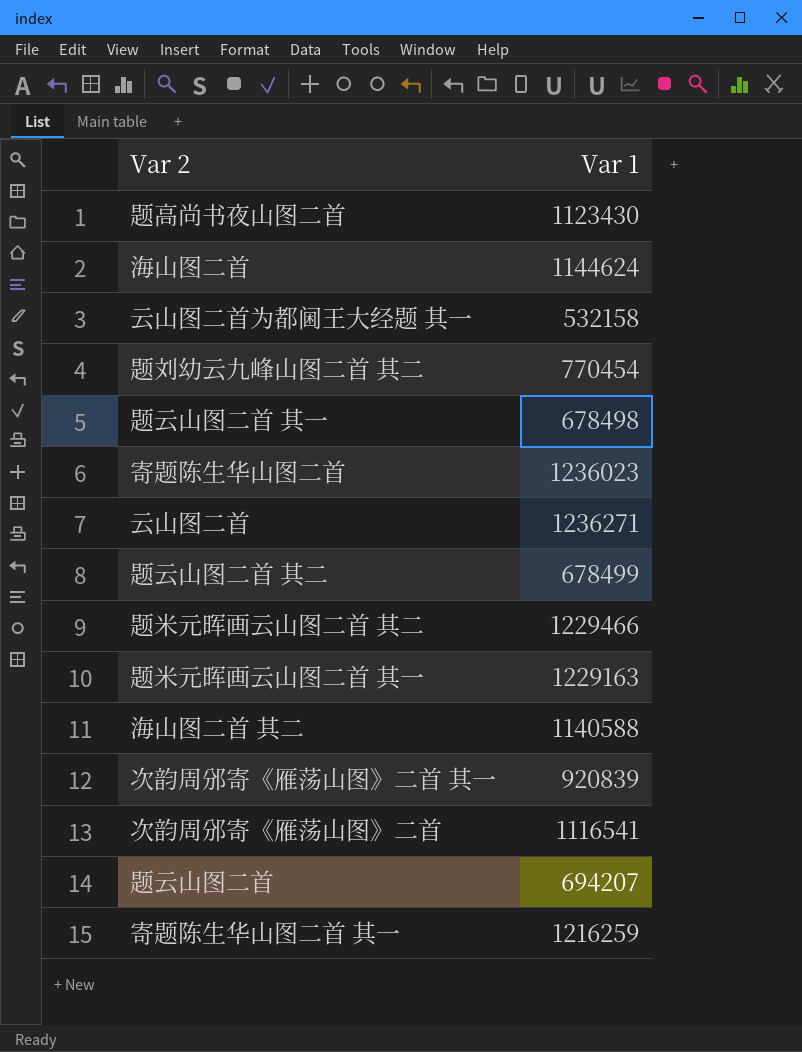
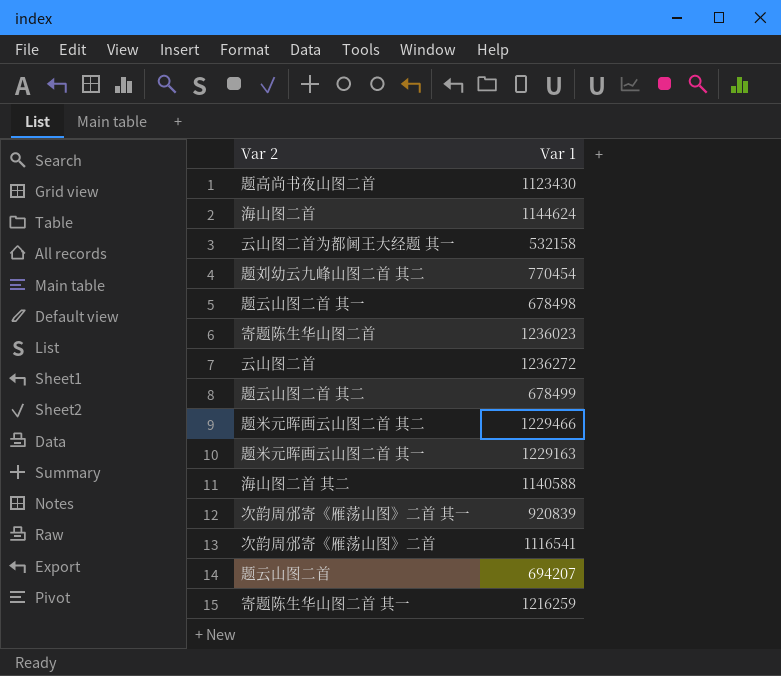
云山图二首 | Var 1: 1236271 -> 1236272

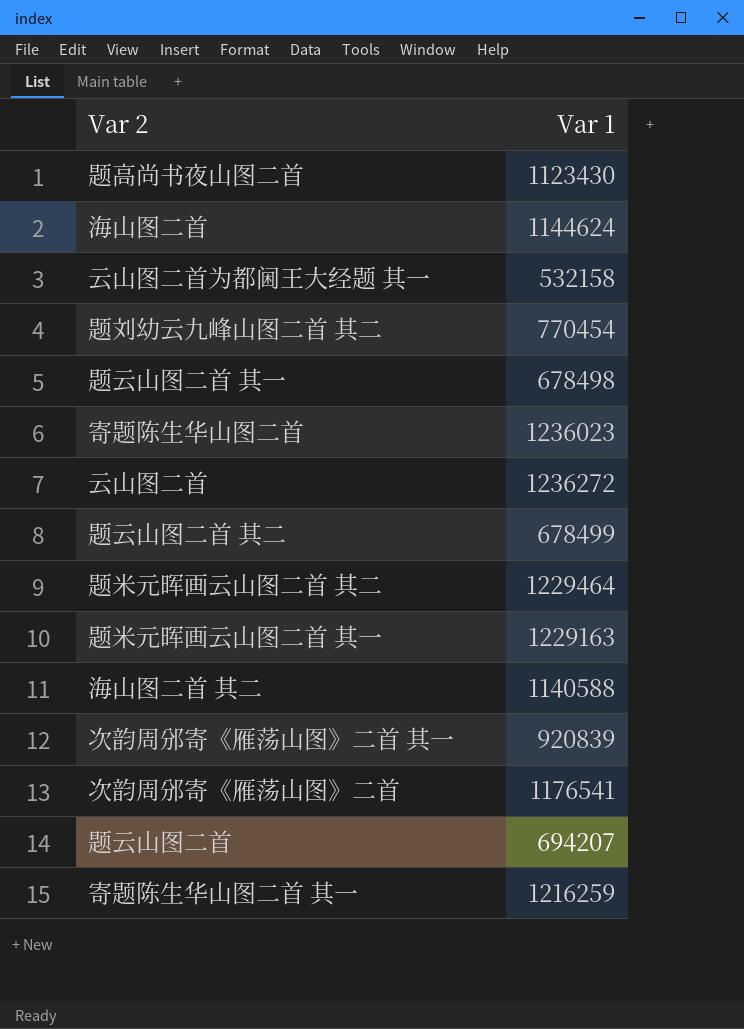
题米元晖画云山图二首 其二 | Var 1: 1229466 -> 1229464
次韵周邠寄《雁荡山图》二首 | Var 1: 1116541 -> 1176541

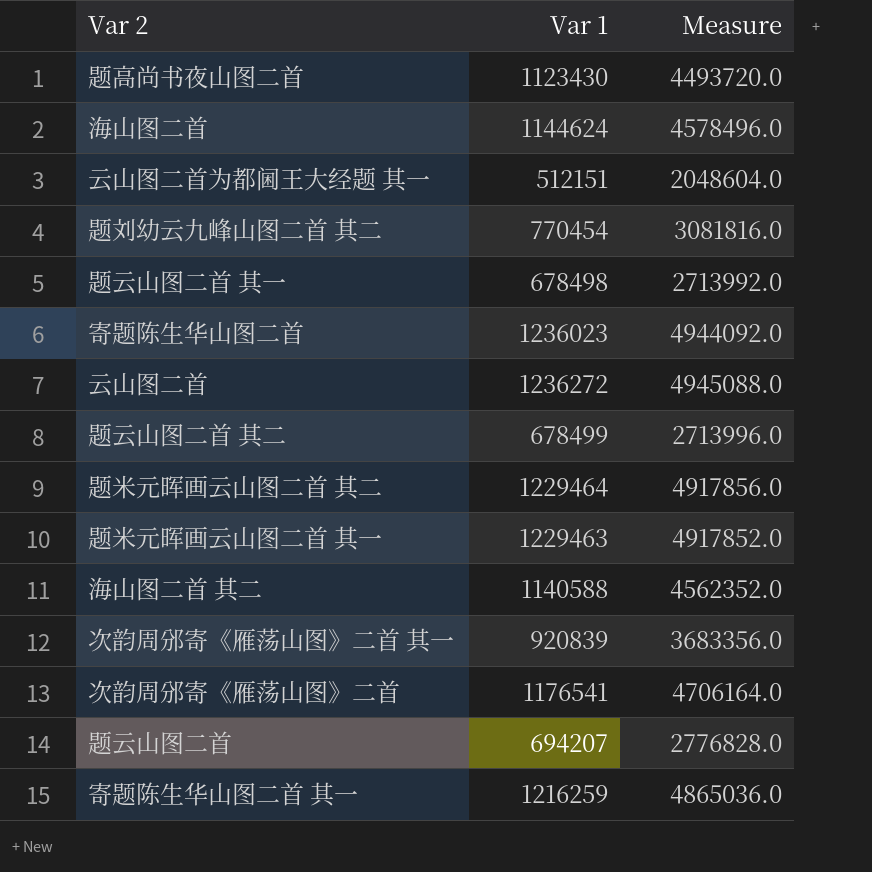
column Measure | formula: none -> [Var 1] * 4
云山图二首为都阃王大经题 其一 | Var 1: 532158 -> 512151
题米元晖画云山图二首 其一 | Var 1: 1229163 -> 1229463

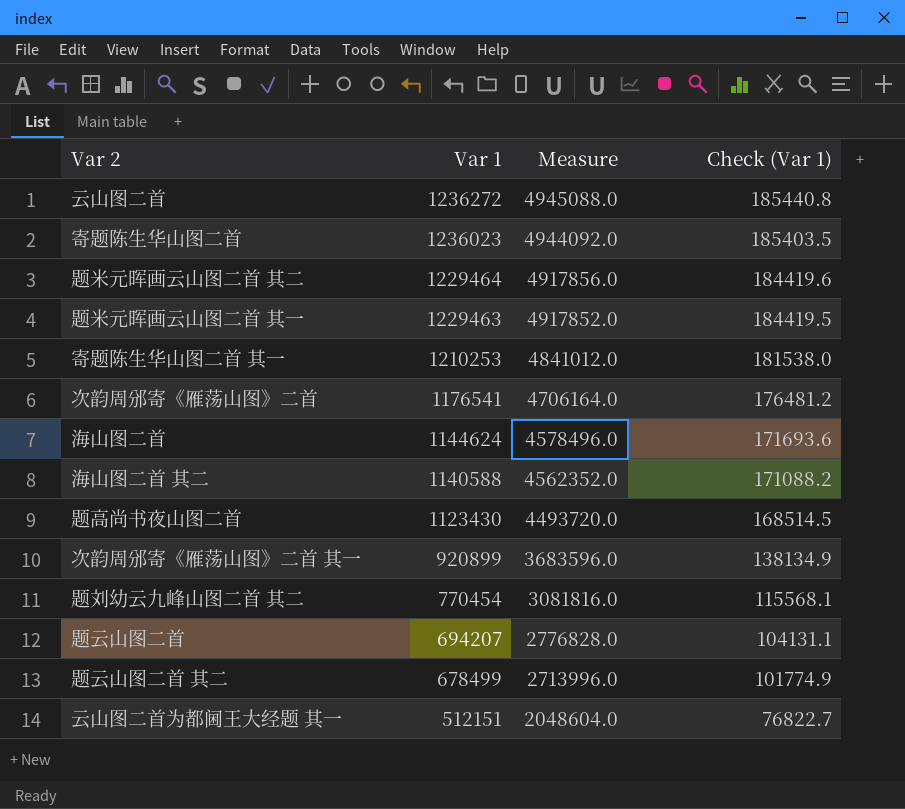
row order: none -> Var 1 descending
column Check (Var 1) | formula: none -> [Var 1] * 0.15
row 题云山图二首 其一: 678498 | 2713992.0 -> none
寄题陈生华山图二首 其一 | Var 1: 1216259 -> 1210253
寄题陈生华山图二首 其一 | Measure: 4865036.0 -> 4841012.0
次韵周邠寄《雁荡山图》二首 其一 | Var 1: 920839 -> 920899
次韵周邠寄《雁荡山图》二首 其一 | Measure: 3683356.0 -> 3683596.0

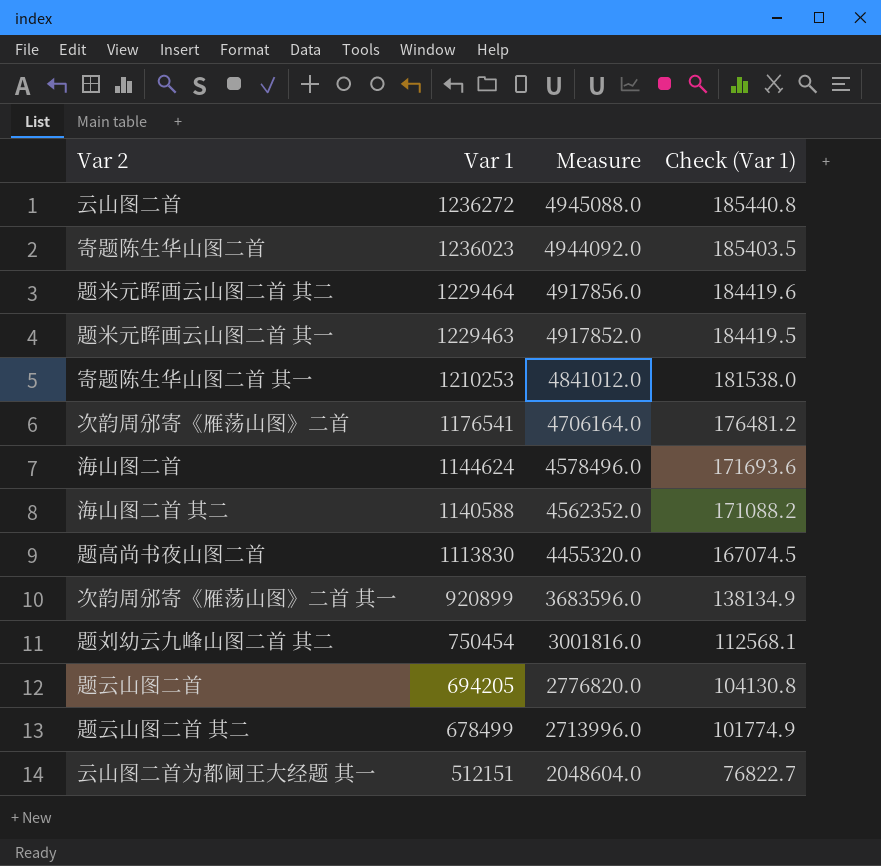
题高尚书夜山图二首 | Var 1: 1123430 -> 1113830
题高尚书夜山图二首 | Measure: 4493720.0 -> 4455320.0
题高尚书夜山图二首 | Check (Var 1): 168514.5 -> 167074.5
题刘幼云九峰山图二首 其二 | Var 1: 770454 -> 750454
题刘幼云九峰山图二首 其二 | Measure: 3081816.0 -> 3001816.0
题刘幼云九峰山图二首 其二 | Check (Var 1): 115568.1 -> 112568.1
题云山图二首 | Var 1: 694207 -> 694205
题云山图二首 | Measure: 2776828.0 -> 2776820.0
题云山图二首 | Check (Var 1): 104131.1 -> 104130.8

